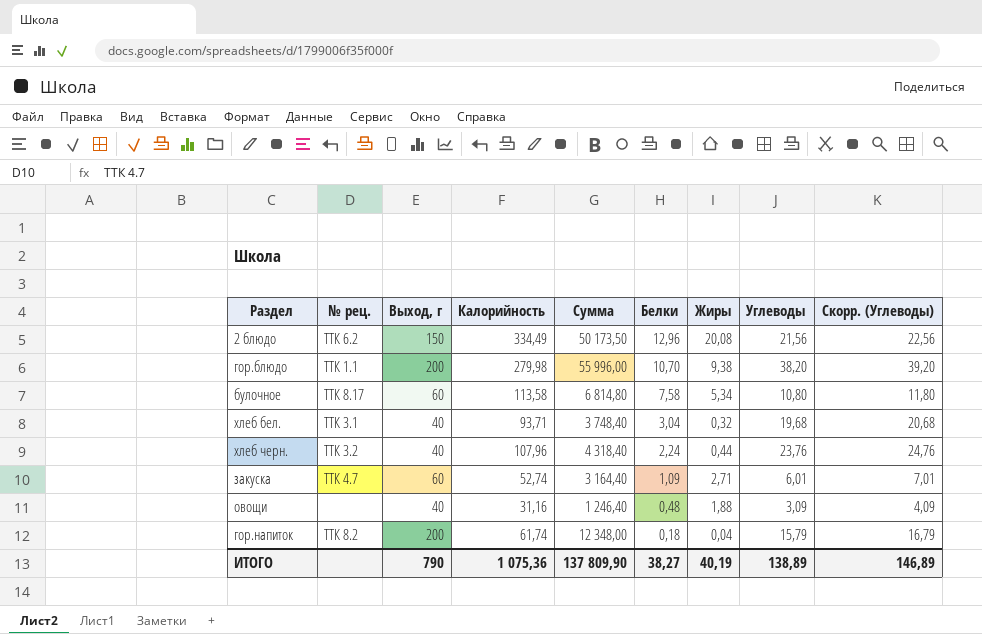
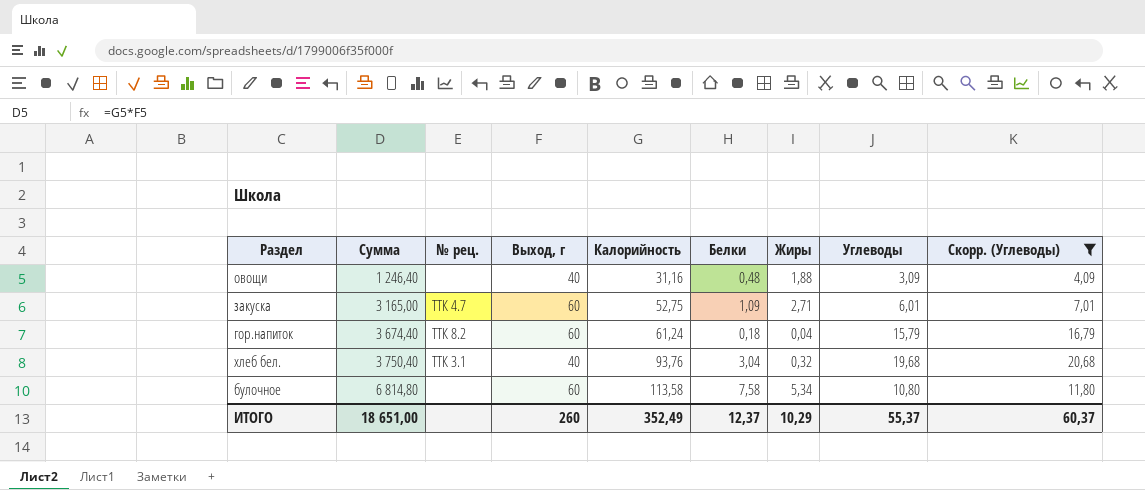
filter: none -> Скорр. (Углеводы) <= 20,68
row order: Белки descending -> Сумма ascending
column Сумма | position: 5 -> 2
закуска | Сумма: 3 164,40 -> 3 165,00
закуска | Калорийность: 52,74 -> 52,75
гор.напиток | Сумма: 12 348,00 -> 3 674,40
гор.напиток | Выход, г: 200 -> 60
гор.напиток | Калорийность: 61,74 -> 61,24
хлеб бел. | Сумма: 3 748,40 -> 3 750,40
хлеб бел. | Калорийность: 93,71 -> 93,76
булочное | № рец.: ТТК 8.17 -> none
ИТОГО | Сумма: 137 809,90 -> 18 651,00
ИТОГО | Выход, г: 790 -> 260
ИТОГО | Калорийность: 1 075,36 -> 352,49
ИТОГО | Белки: 38,27 -> 12,37
ИТОГО | Жиры: 40,19 -> 10,29
ИТОГО | Углеводы: 138,89 -> 55,37
ИТОГО | Скорр. (Углеводы): 146,89 -> 60,37

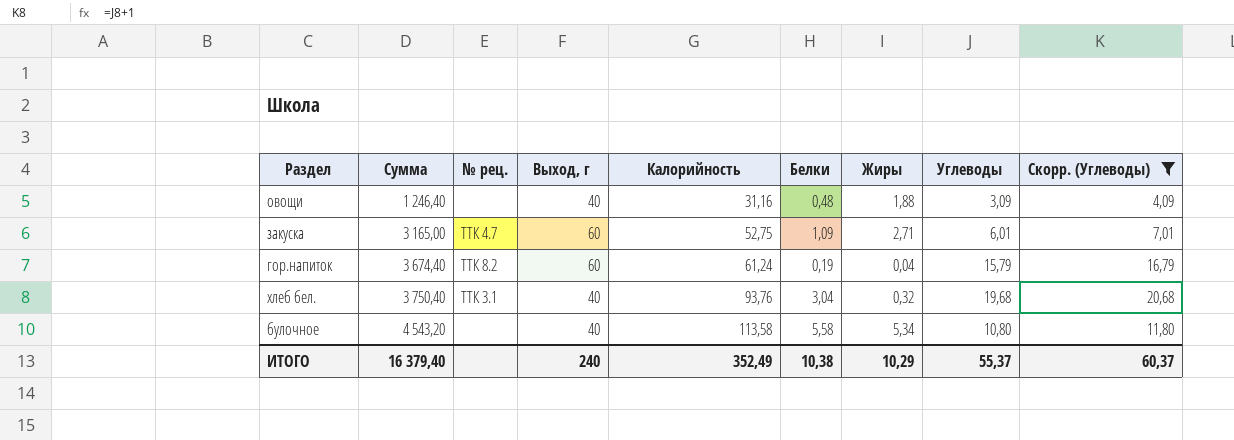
гор.напиток | Белки: 0,18 -> 0,19
булочное | Сумма: 6 814,80 -> 4 543,20
булочное | Выход, г: 60 -> 40
булочное | Белки: 7,58 -> 5,58
ИТОГО | Сумма: 18 651,00 -> 16 379,40
ИТОГО | Выход, г: 260 -> 240
ИТОГО | Белки: 12,37 -> 10,38

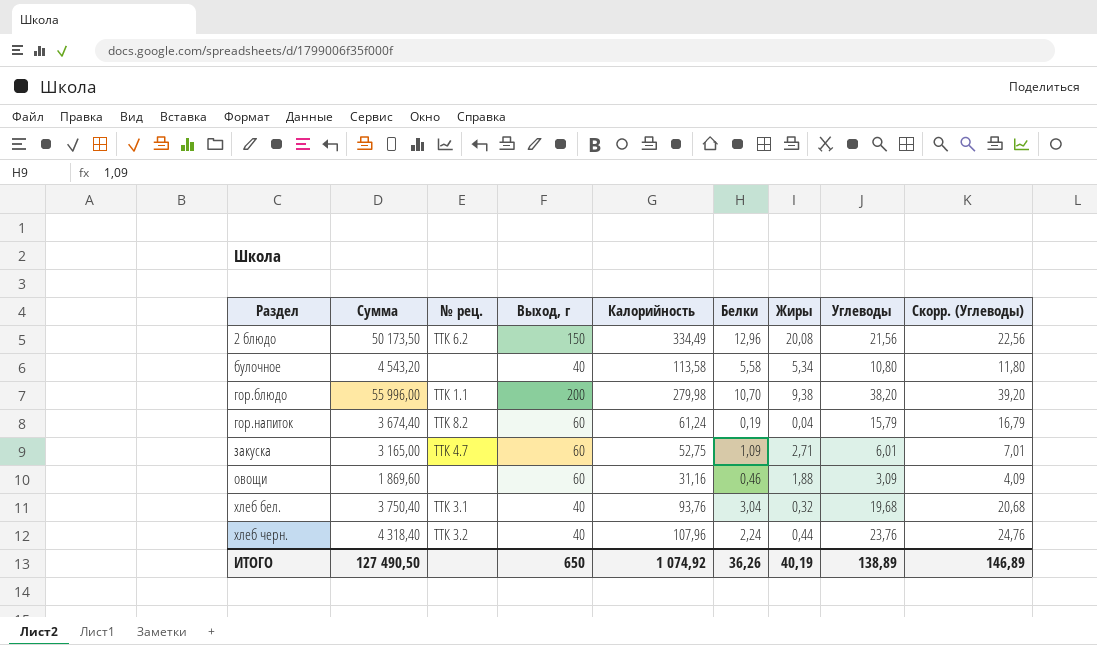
filter: Скорр. (Углеводы) <= 20,68 -> none
row order: Сумма ascending -> Раздел ascending
овощи | Сумма: 1 246,40 -> 1 869,60
овощи | Выход, г: 40 -> 60
овощи | Белки: 0,48 -> 0,46
ИТОГО | Сумма: 16 379,40 -> 127 490,50
ИТОГО | Выход, г: 240 -> 650
ИТОГО | Калорийность: 352,49 -> 1 074,92
ИТОГО | Белки: 10,38 -> 36,26
ИТОГО | Жиры: 10,29 -> 40,19
ИТОГО | Углеводы: 55,37 -> 138,89
ИТОГО | Скорр. (Углеводы): 60,37 -> 146,89

